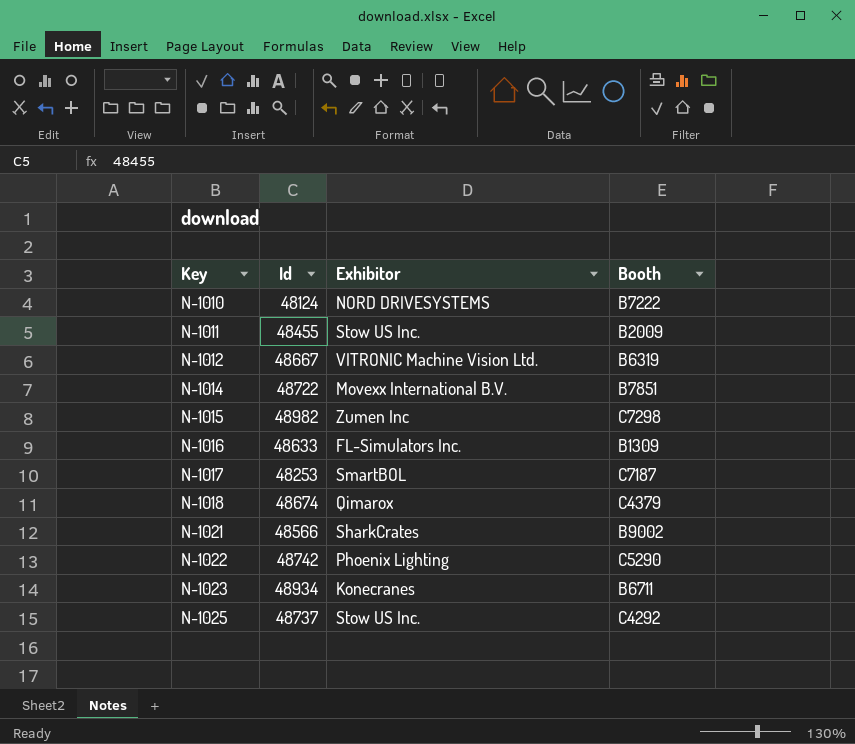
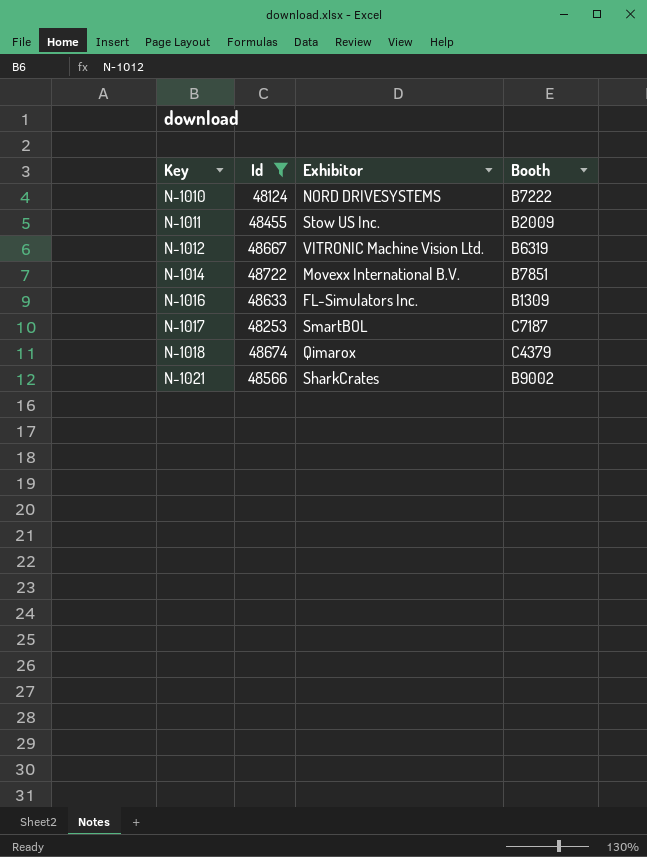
filter: none -> Id <= 48722

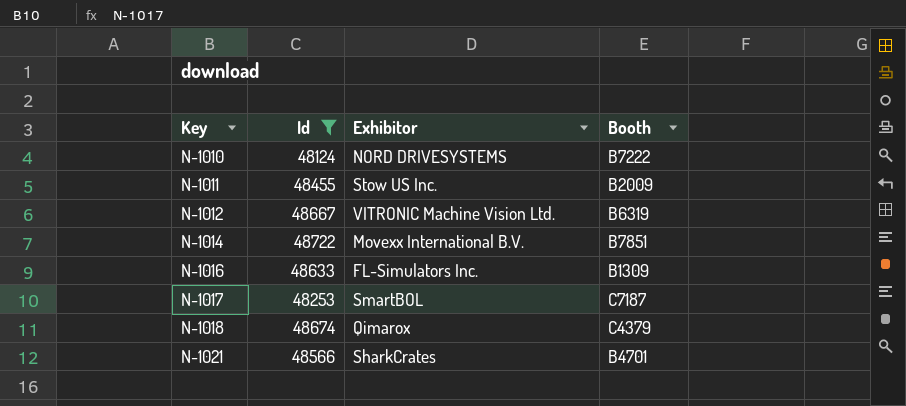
N-1021 | Booth: B9002 -> B4701

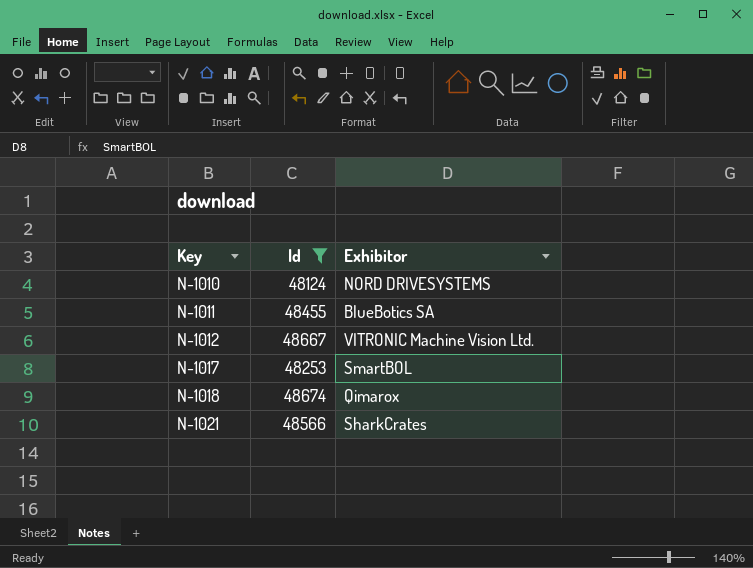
column Booth | position: 4 -> none
row N-1014: 48722 | Movexx International B.V. | B7851 -> none
row N-1016: 48633 | FL-Simulators Inc. | B1309 -> none
N-1011 | Exhibitor: Stow US Inc. -> BlueBotics SA

